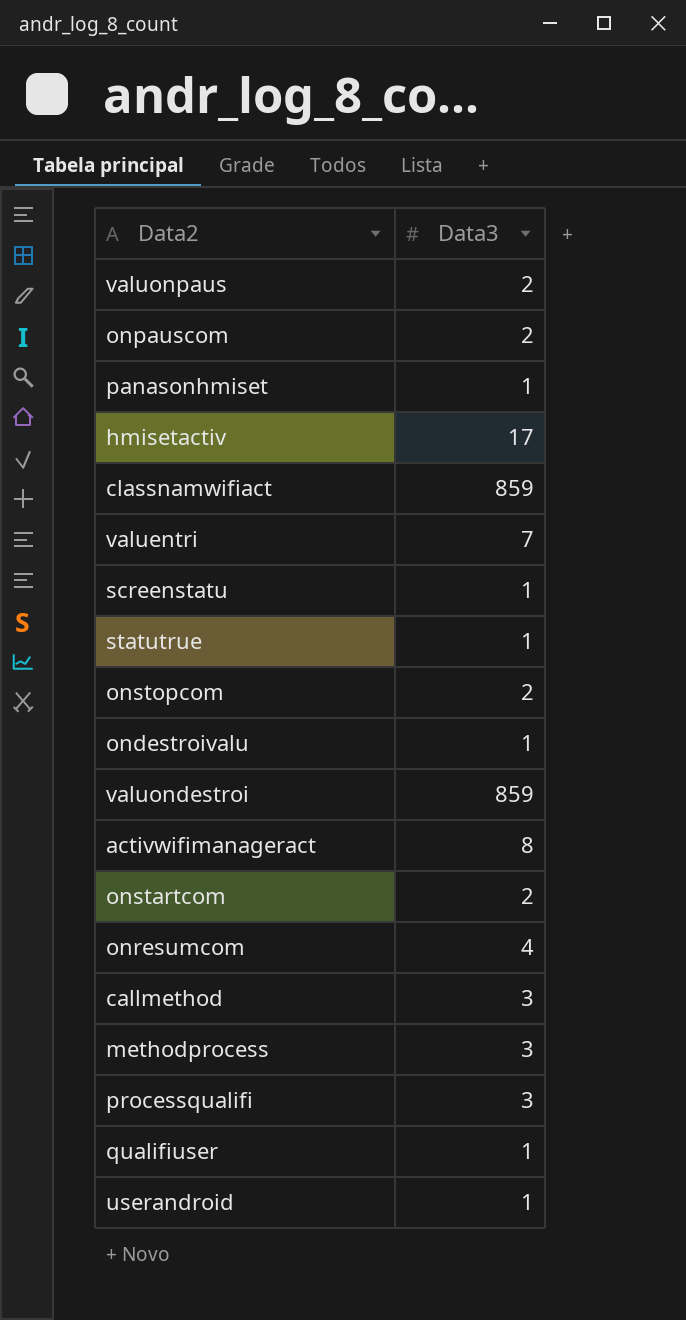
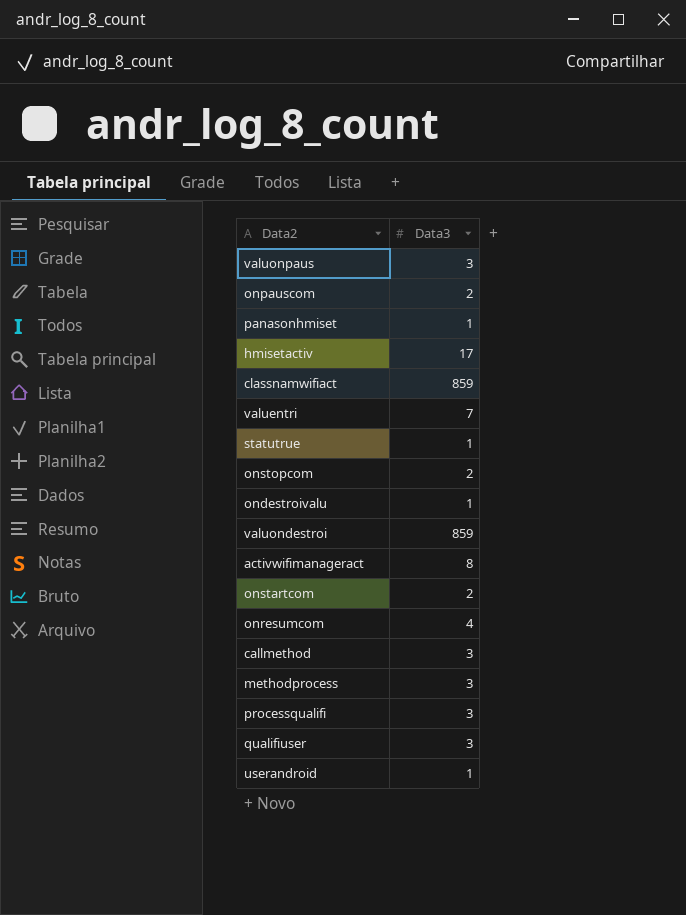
row screenstatu: 1 -> none
valuonpaus | Data3: 2 -> 3
qualifiuser | Data3: 1 -> 3

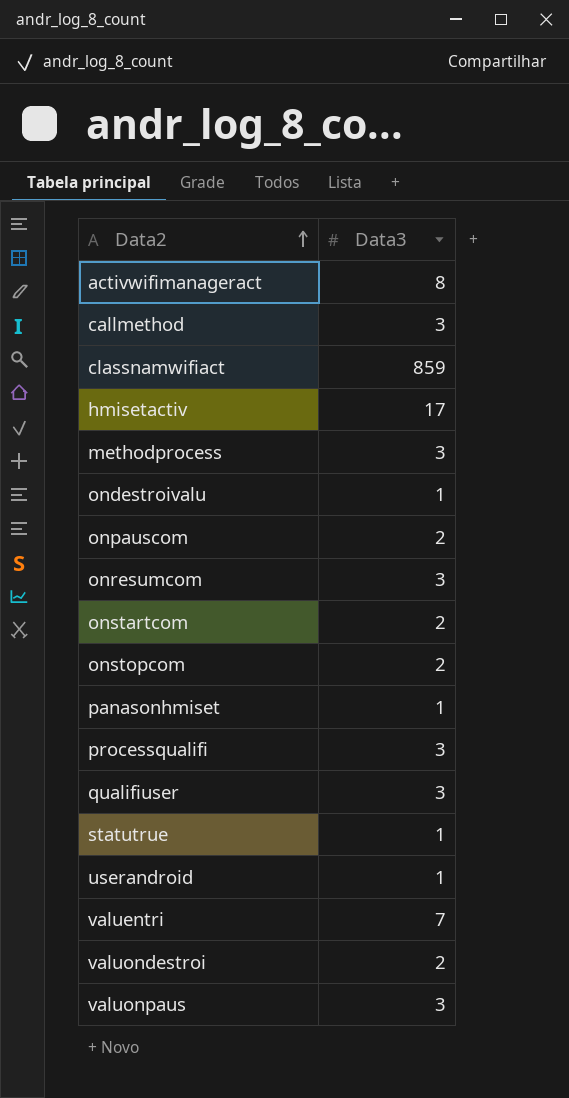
row order: none -> Data2 ascending
onresumcom | Data3: 4 -> 3
valuondestroi | Data3: 859 -> 2

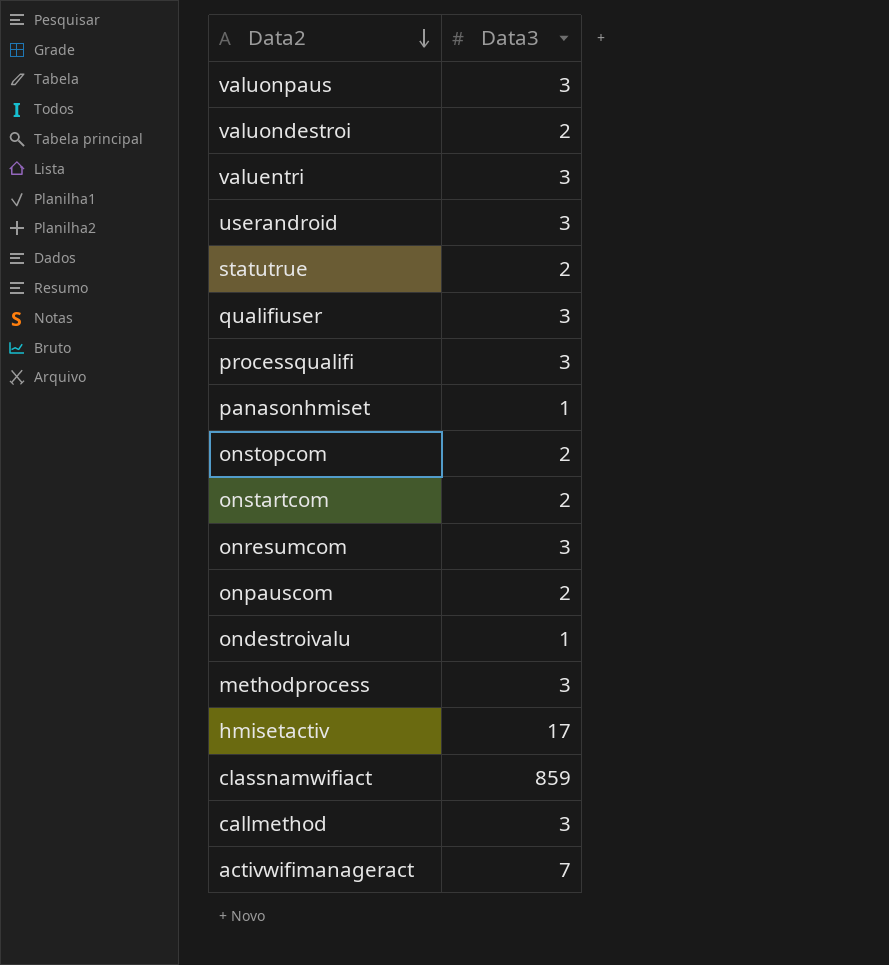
row order: Data2 ascending -> Data2 descending
valuentri | Data3: 7 -> 3
userandroid | Data3: 1 -> 3
statutrue | Data3: 1 -> 2
activwifimanageract | Data3: 8 -> 7

